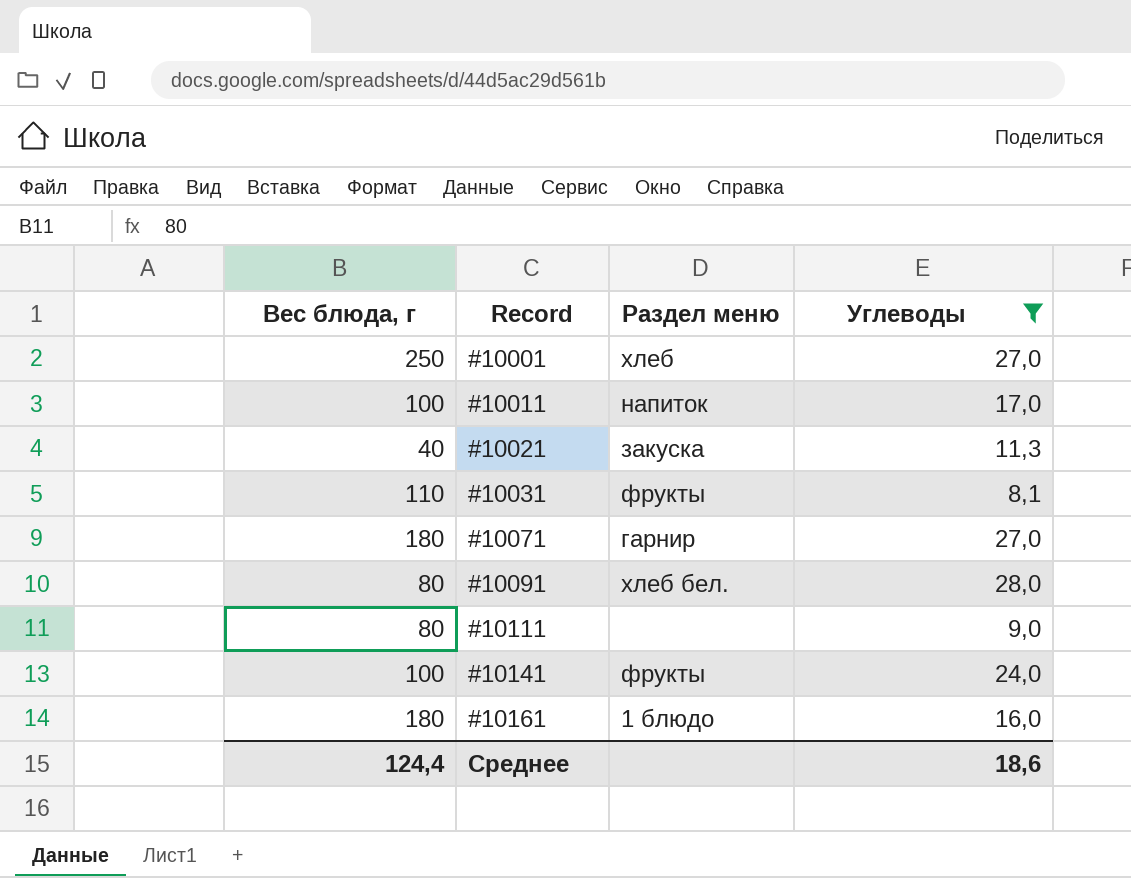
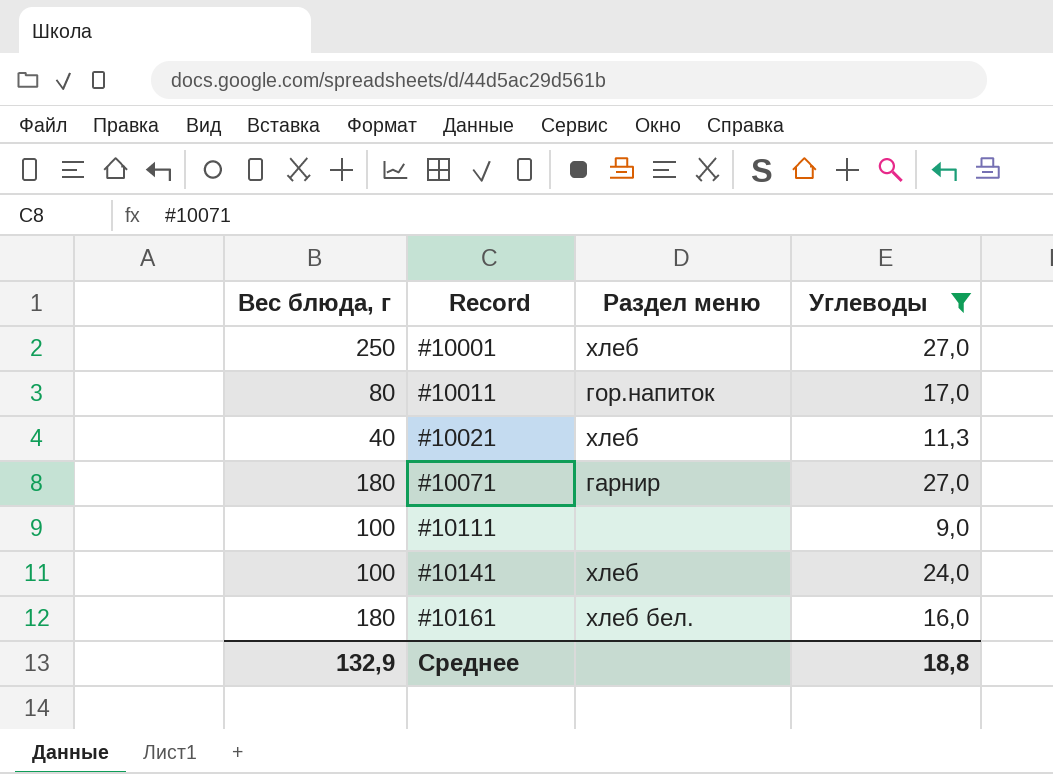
row #10031: 110 | фрукты | 8,1 -> none
row #10091: 80 | хлеб бел. | 28,0 -> none
#10011 | Вес блюда, г: 100 -> 80
#10011 | Раздел меню: напиток -> гор.напиток
#10021 | Раздел меню: закуска -> хлеб
#10111 | Вес блюда, г: 80 -> 100
#10141 | Раздел меню: фрукты -> хлеб
#10161 | Раздел меню: 1 блюдо -> хлеб бел.
Среднее | Вес блюда, г: 124,4 -> 132,9
Среднее | Углеводы: 18,6 -> 18,8

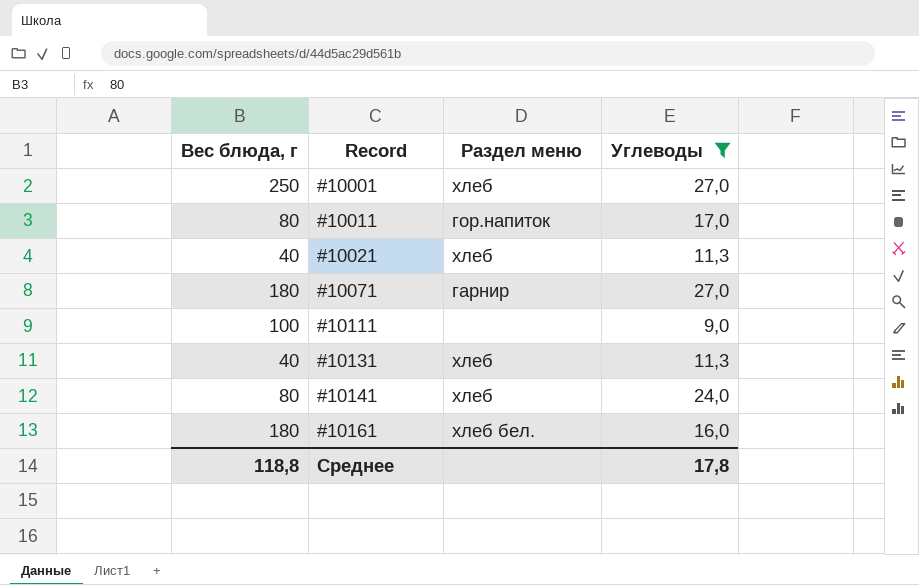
row #10131: none -> 40 | хлеб | 11,3
#10141 | Вес блюда, г: 100 -> 80
Среднее | Вес блюда, г: 132,9 -> 118,8
Среднее | Углеводы: 18,8 -> 17,8

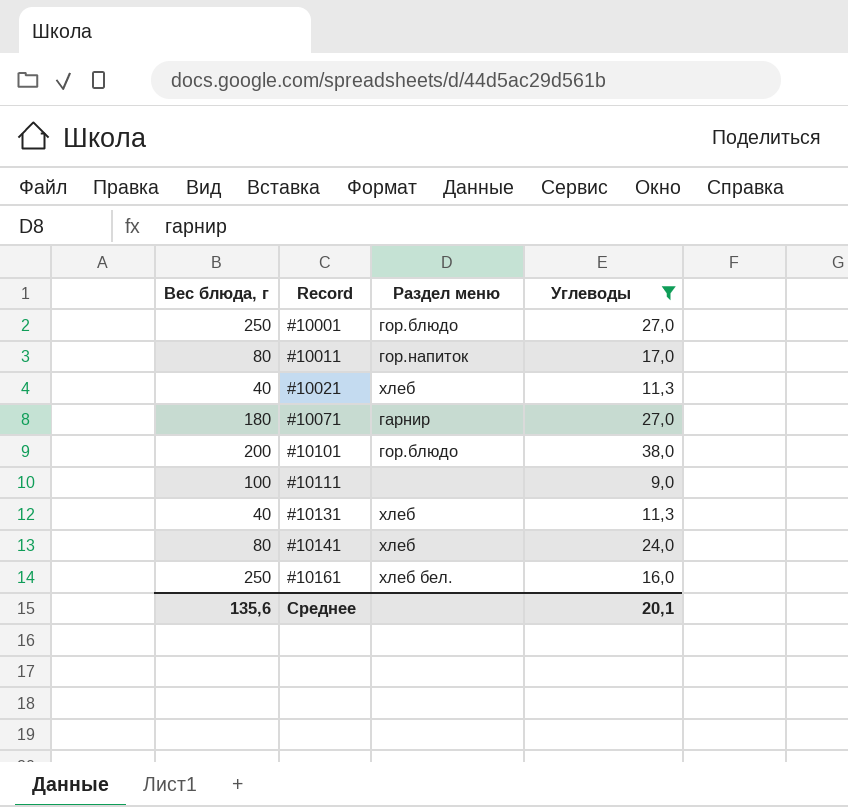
#10001 | Раздел меню: хлеб -> гор.блюдо
row #10101: none -> 200 | гор.блюдо | 38,0
#10161 | Вес блюда, г: 180 -> 250
Среднее | Вес блюда, г: 118,8 -> 135,6
Среднее | Углеводы: 17,8 -> 20,1

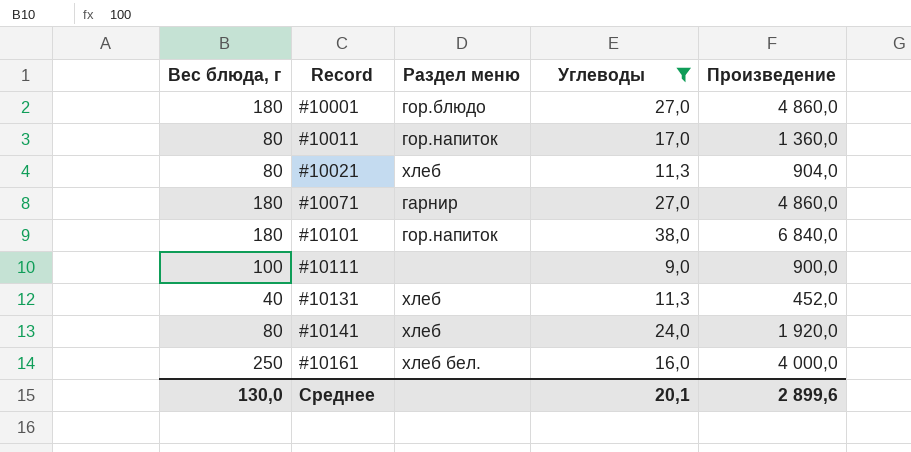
column Произведение | formula: none -> [Вес блюда, г] * [Углеводы]
#10001 | Вес блюда, г: 250 -> 180
#10021 | Вес блюда, г: 40 -> 80
#10101 | Вес блюда, г: 200 -> 180
#10101 | Раздел меню: гор.блюдо -> гор.напиток
Среднее | Вес блюда, г: 135,6 -> 130,0

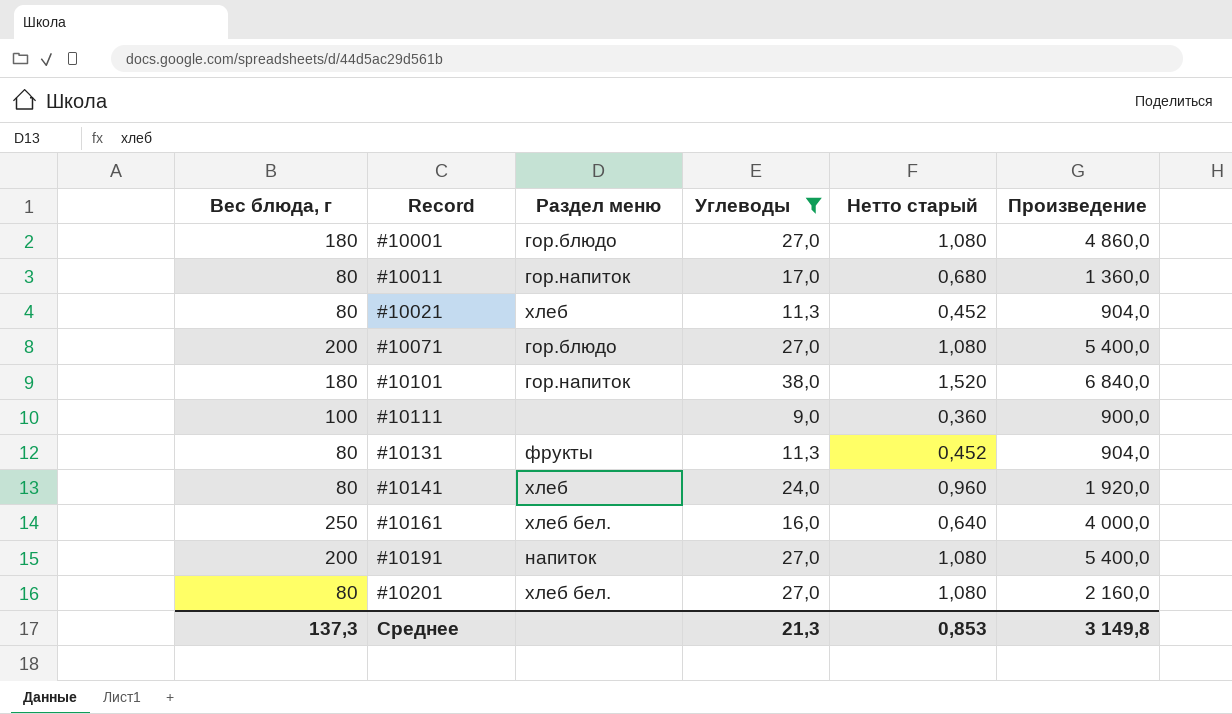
column Нетто старый | formula: none -> [Углеводы] * 0,04
#10071 | Вес блюда, г: 180 -> 200
#10071 | Раздел меню: гарнир -> гор.блюдо
#10071 | Произведение: 4 860,0 -> 5 400,0
#10131 | Вес блюда, г: 40 -> 80
#10131 | Раздел меню: хлеб -> фрукты
#10131 | Произведение: 452,0 -> 904,0
row #10191: none -> 200 | напиток | 27,0 | 1,080 | 5 400,0
row #10201: none -> 80 | хлеб бел. | 27,0 | 1,080 | 2 160,0
Среднее | Вес блюда, г: 130,0 -> 137,3
Среднее | Углеводы: 20,1 -> 21,3
Среднее | Произведение: 2 899,6 -> 3 149,8

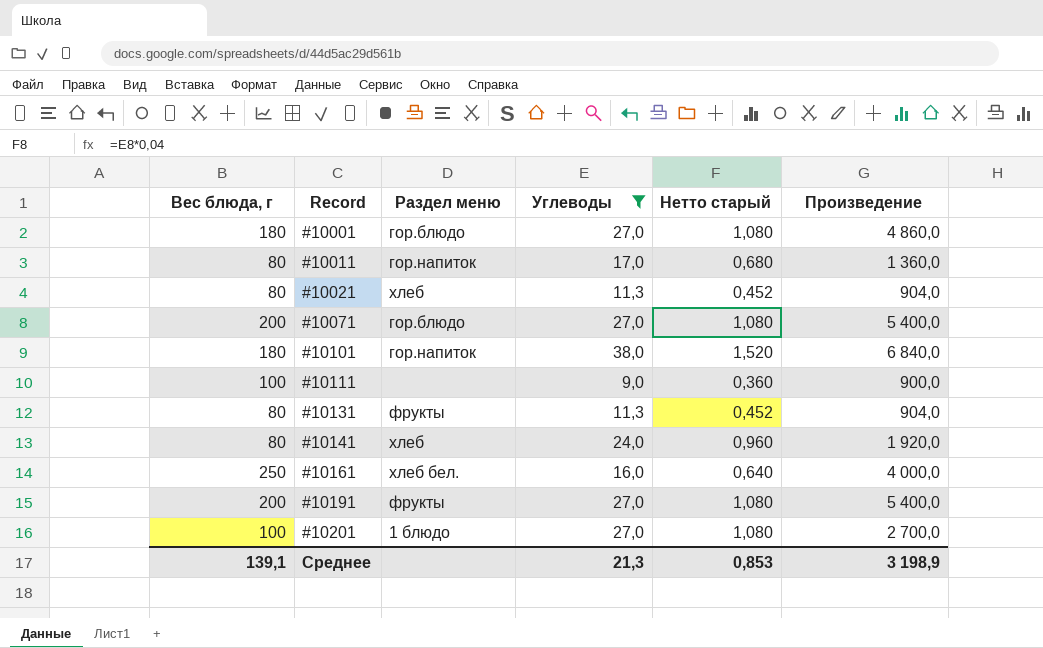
#10191 | Раздел меню: напиток -> фрукты
#10201 | Вес блюда, г: 80 -> 100
#10201 | Раздел меню: хлеб бел. -> 1 блюдо
#10201 | Произведение: 2 160,0 -> 2 700,0
Среднее | Вес блюда, г: 137,3 -> 139,1
Среднее | Произведение: 3 149,8 -> 3 198,9

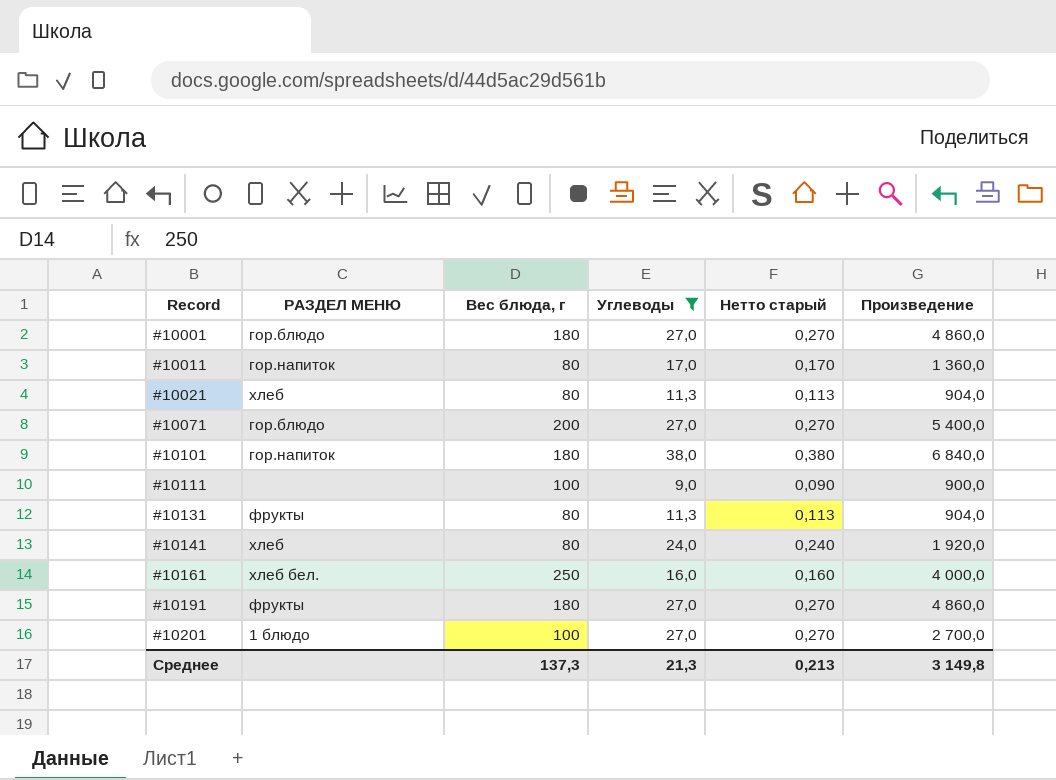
column name: Раздел меню -> РАЗДЕЛ МЕНЮ
column Вес блюда, г | position: 1 -> 3
column Нетто старый | formula: [Углеводы] * 0,04 -> [Углеводы] * 0,01
#10191 | Вес блюда, г: 200 -> 180
#10191 | Произведение: 5 400,0 -> 4 860,0
Среднее | Вес блюда, г: 139,1 -> 137,3
Среднее | Нетто старый: 0,853 -> 0,213
Среднее | Произведение: 3 198,9 -> 3 149,8

